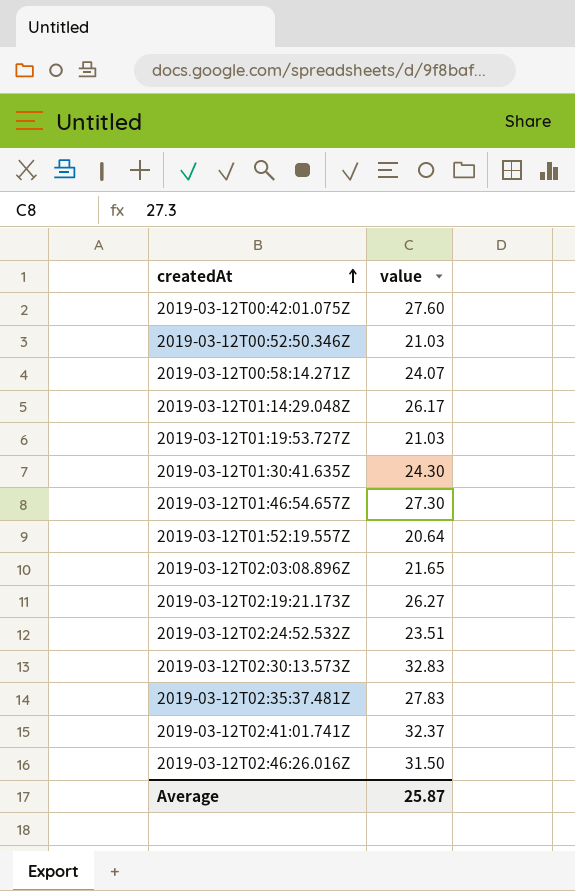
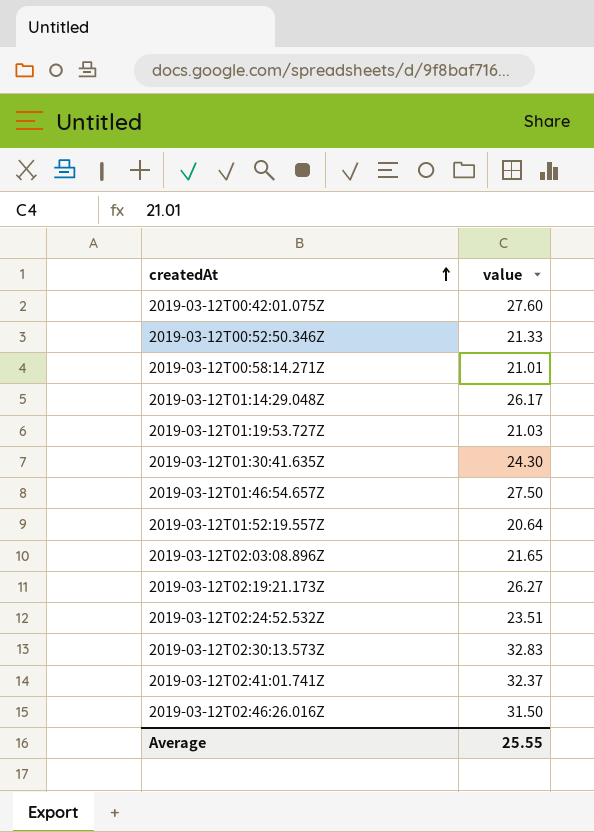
row 2019-03-12T02:35:37.481Z: 27.83 -> none
2019-03-12T00:52:50.346Z | value: 21.03 -> 21.33
2019-03-12T00:58:14.271Z | value: 24.07 -> 21.01
2019-03-12T01:46:54.657Z | value: 27.30 -> 27.50
Average | value: 25.87 -> 25.55

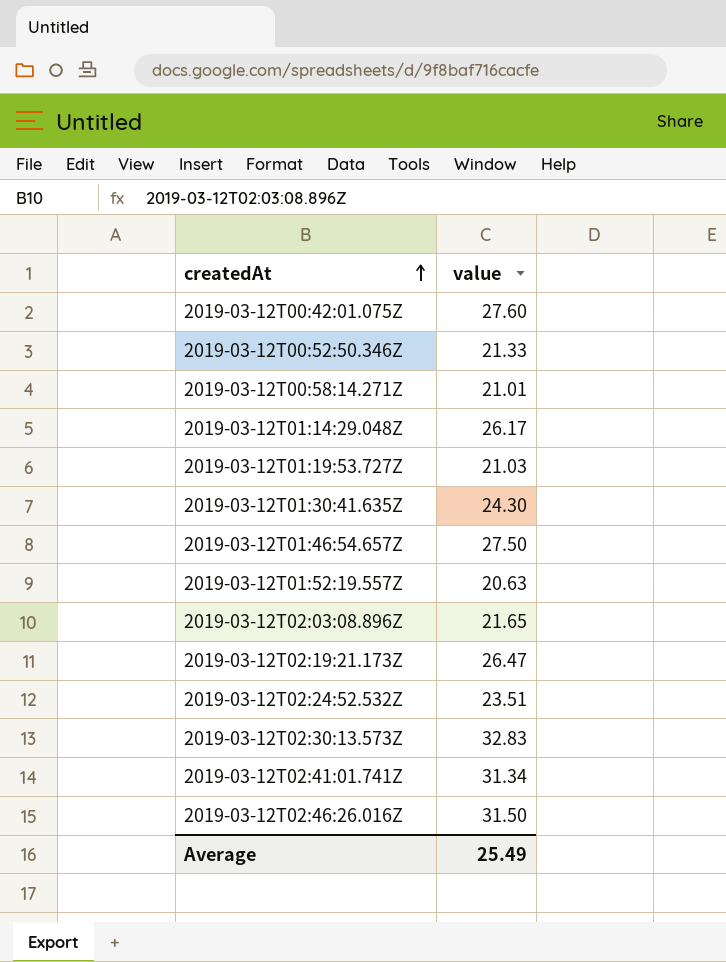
2019-03-12T01:52:19.557Z | value: 20.64 -> 20.63
2019-03-12T02:19:21.173Z | value: 26.27 -> 26.47
2019-03-12T02:41:01.741Z | value: 32.37 -> 31.34
Average | value: 25.55 -> 25.49

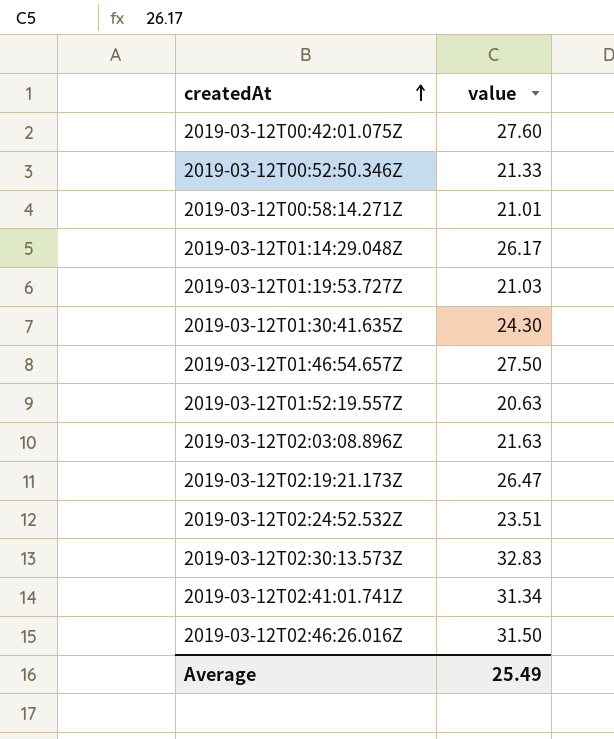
2019-03-12T02:03:08.896Z | value: 21.65 -> 21.63

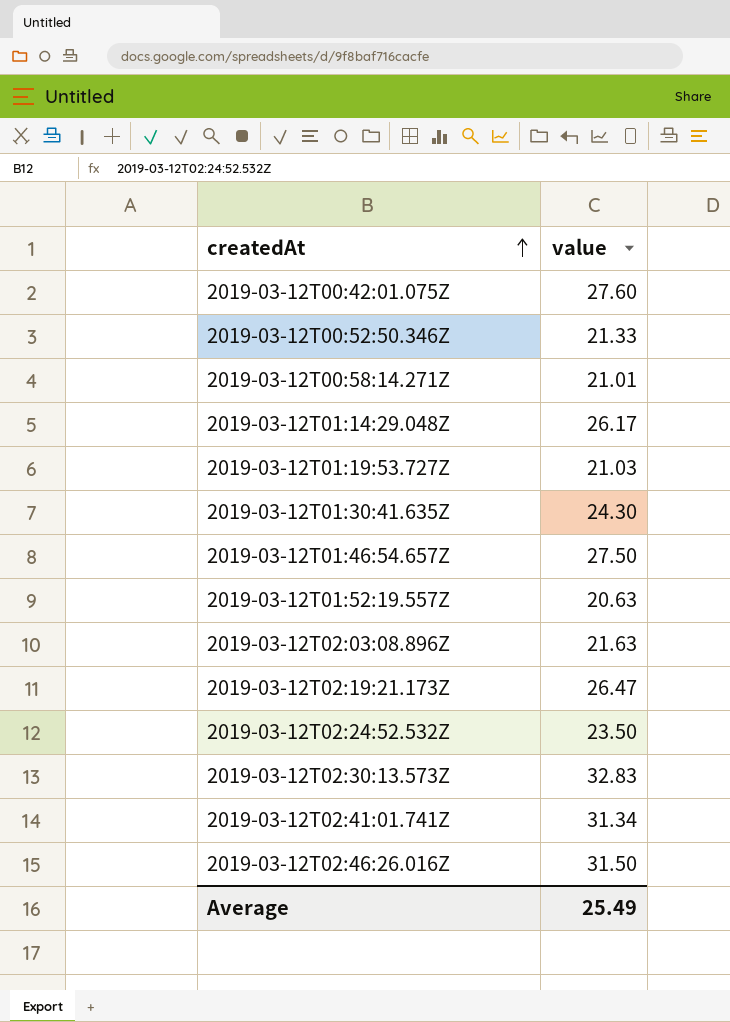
2019-03-12T02:24:52.532Z | value: 23.51 -> 23.50

